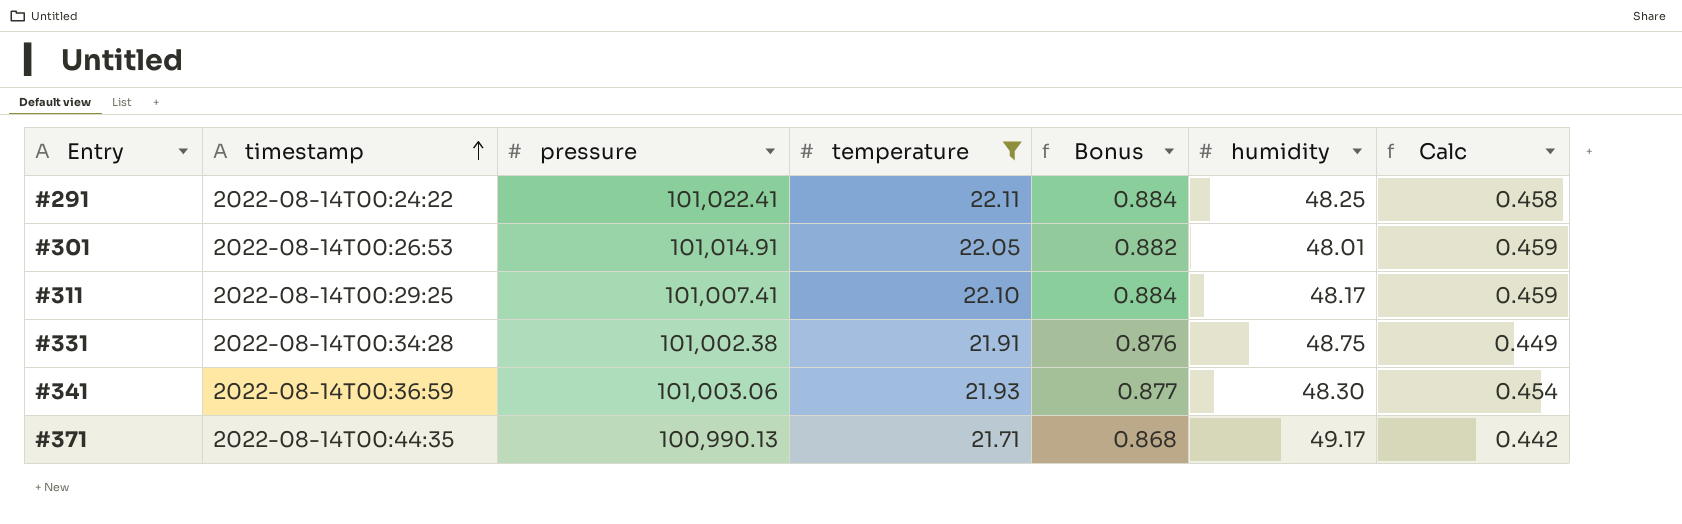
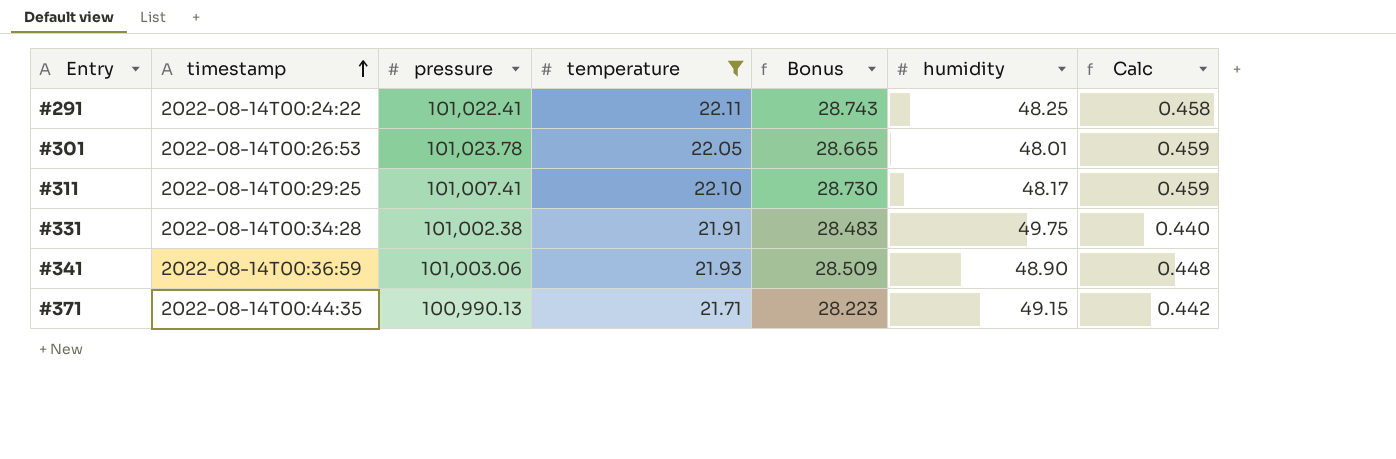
column Bonus | formula: [temperature] * 0.04 -> [temperature] * 1.3
#301 | pressure: 101,014.91 -> 101,023.78
#331 | humidity: 48.75 -> 49.75
#331 | Calc: 0.449 -> 0.440
#341 | humidity: 48.30 -> 48.90
#341 | Calc: 0.454 -> 0.448
#371 | humidity: 49.17 -> 49.15

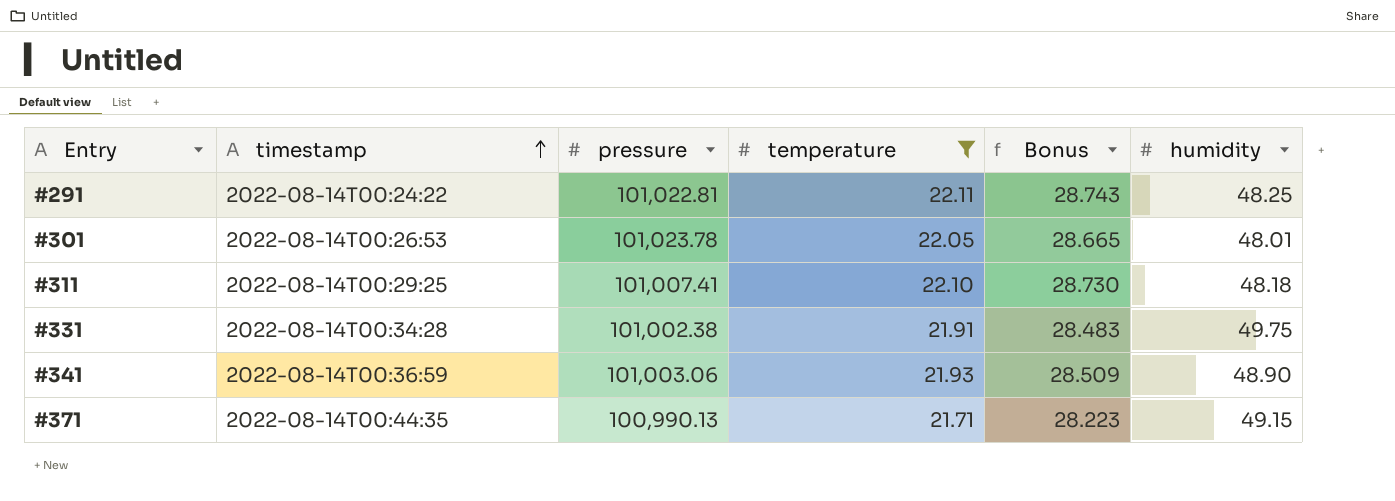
column Calc | formula: [temperature] / [humidity] -> none
#291 | pressure: 101,022.41 -> 101,022.81
#311 | humidity: 48.17 -> 48.18

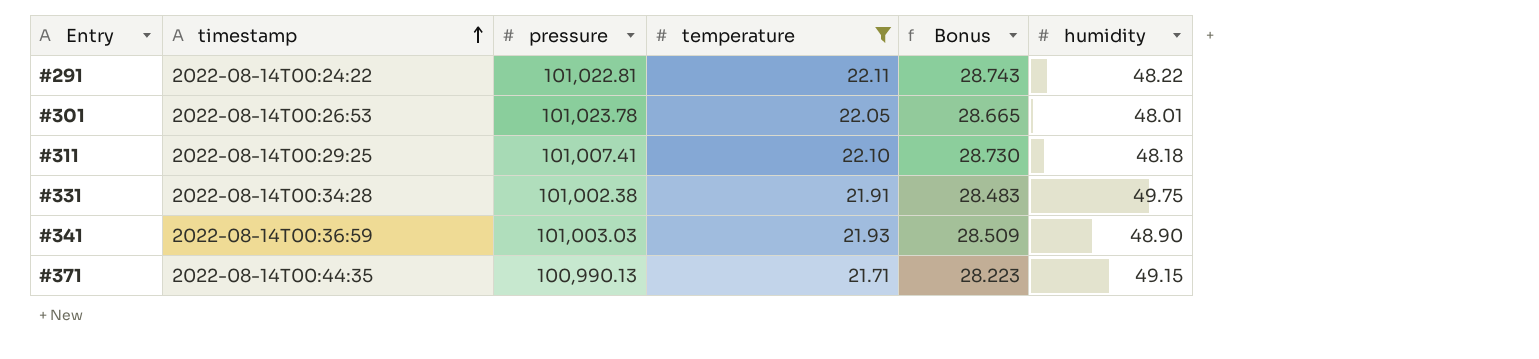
#291 | humidity: 48.25 -> 48.22
#341 | pressure: 101,003.06 -> 101,003.03

